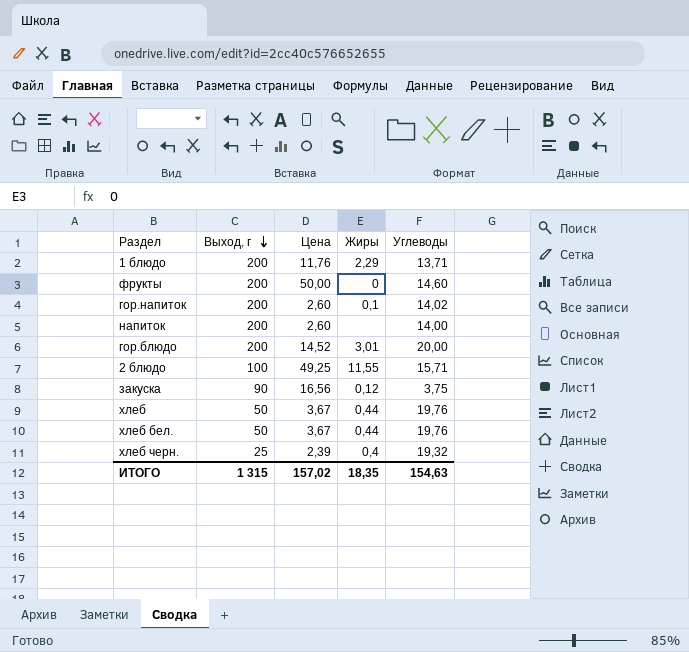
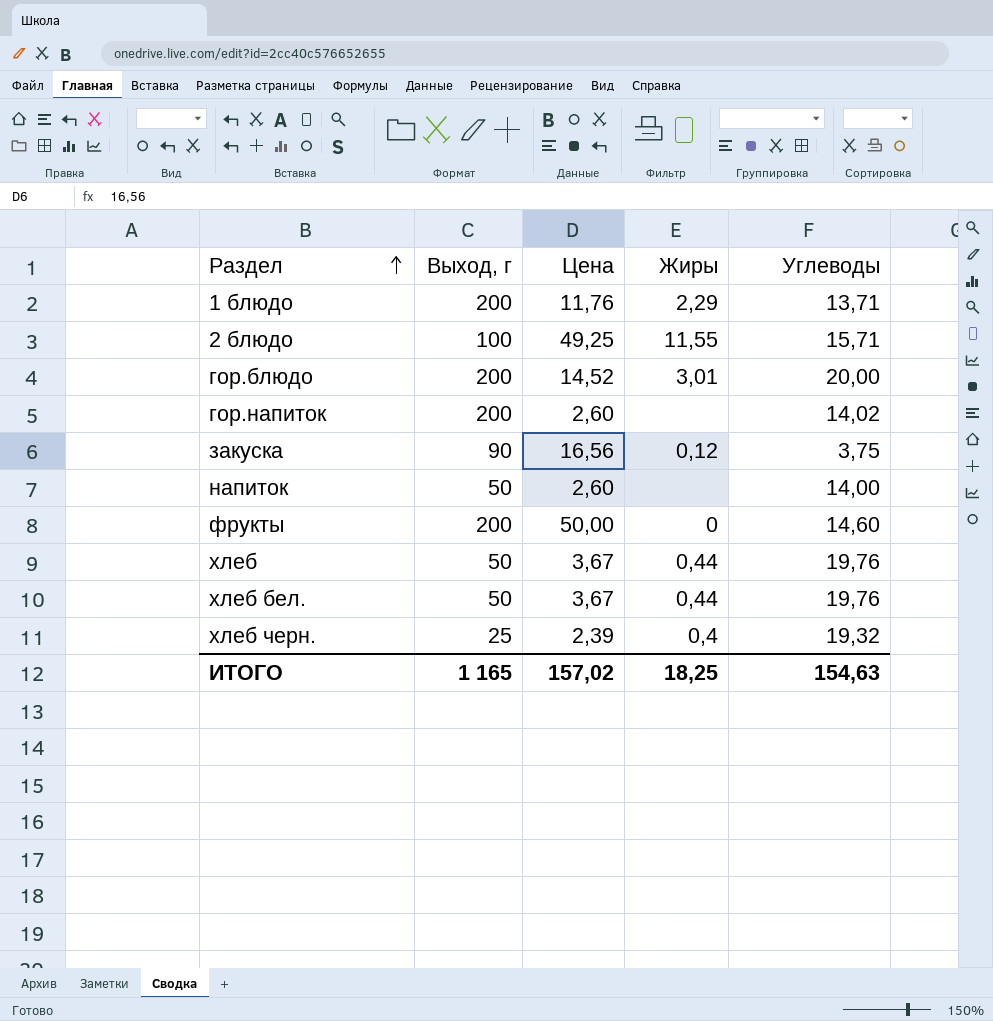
row order: Выход, г descending -> Раздел ascending
гор.напиток | Жиры: 0,1 -> none
напиток | Выход, г: 200 -> 50
ИТОГО | Выход, г: 1 315 -> 1 165
ИТОГО | Жиры: 18,35 -> 18,25

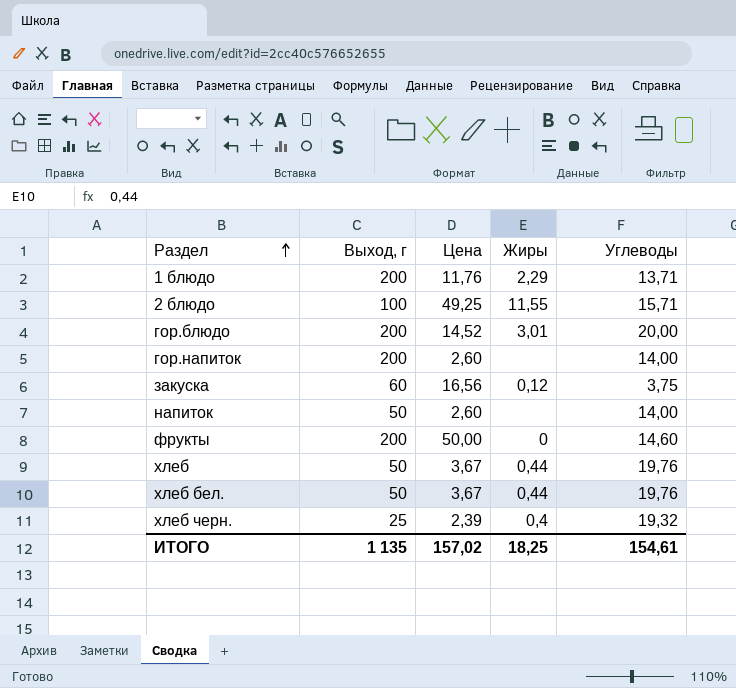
гор.напиток | Углеводы: 14,02 -> 14,00
закуска | Выход, г: 90 -> 60
ИТОГО | Выход, г: 1 165 -> 1 135
ИТОГО | Углеводы: 154,63 -> 154,61

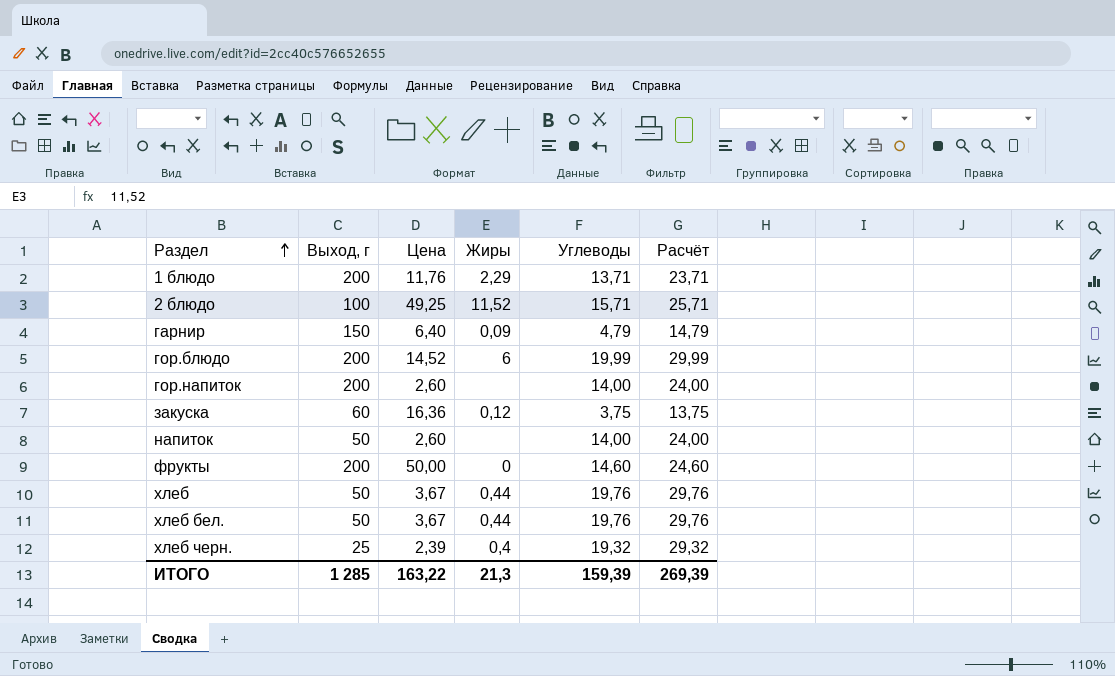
column Расчёт | formula: none -> [Углеводы] + 10
2 блюдо | Жиры: 11,55 -> 11,52
row гарнир: none -> 150 | 6,40 | 0,09 | 4,79 | 14,79
гор.блюдо | Жиры: 3,01 -> 6
гор.блюдо | Углеводы: 20,00 -> 19,99
закуска | Цена: 16,56 -> 16,36
ИТОГО | Выход, г: 1 135 -> 1 285
ИТОГО | Цена: 157,02 -> 163,22
ИТОГО | Жиры: 18,25 -> 21,3
ИТОГО | Углеводы: 154,61 -> 159,39

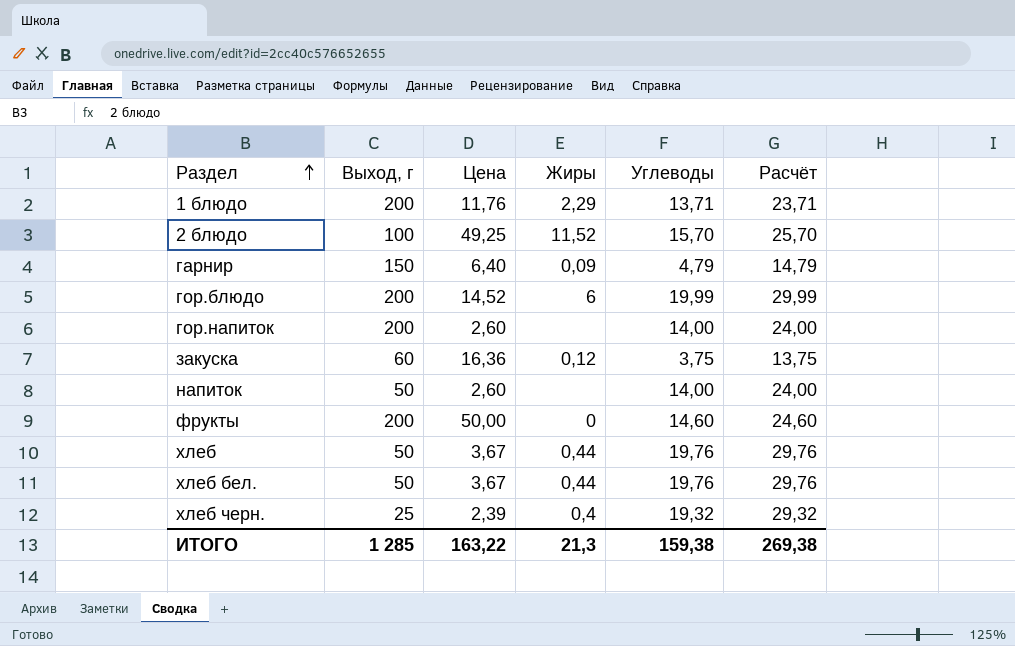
2 блюдо | Углеводы: 15,71 -> 15,70
2 блюдо | Расчёт: 25,71 -> 25,70
ИТОГО | Углеводы: 159,39 -> 159,38
ИТОГО | Расчёт: 269,39 -> 269,38

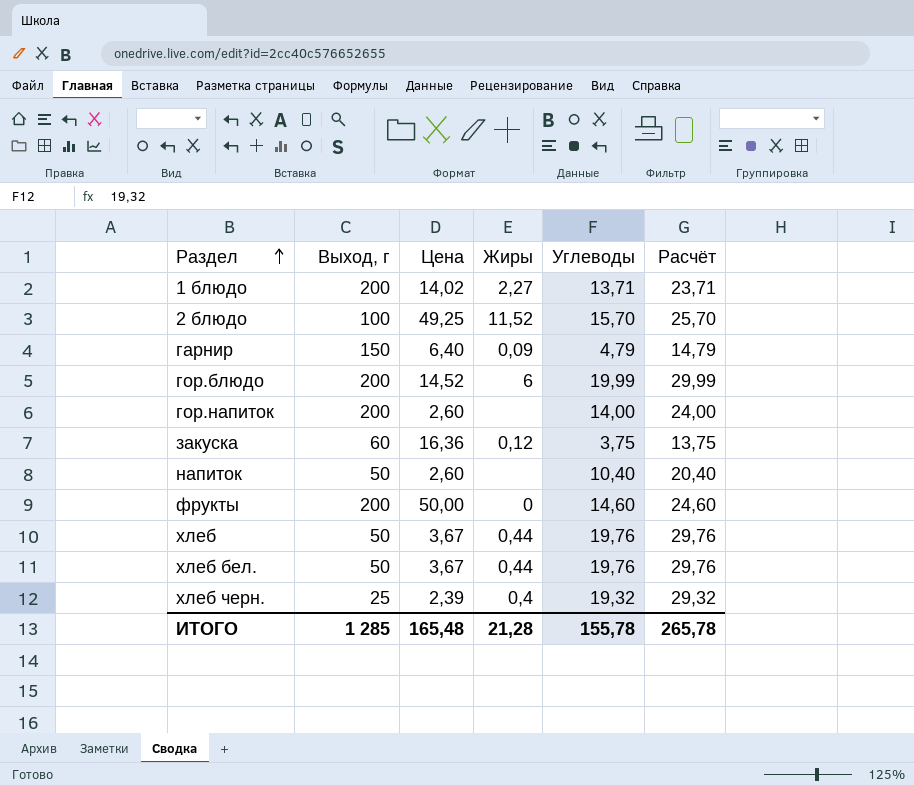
1 блюдо | Цена: 11,76 -> 14,02
1 блюдо | Жиры: 2,29 -> 2,27
напиток | Углеводы: 14,00 -> 10,40
напиток | Расчёт: 24,00 -> 20,40
ИТОГО | Цена: 163,22 -> 165,48
ИТОГО | Жиры: 21,3 -> 21,28
ИТОГО | Углеводы: 159,38 -> 155,78
ИТОГО | Расчёт: 269,38 -> 265,78

